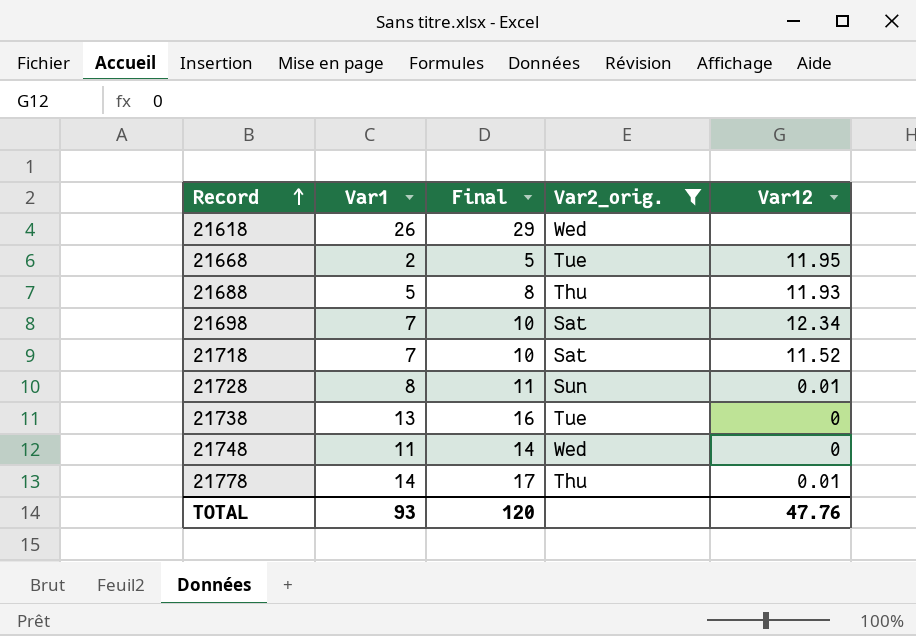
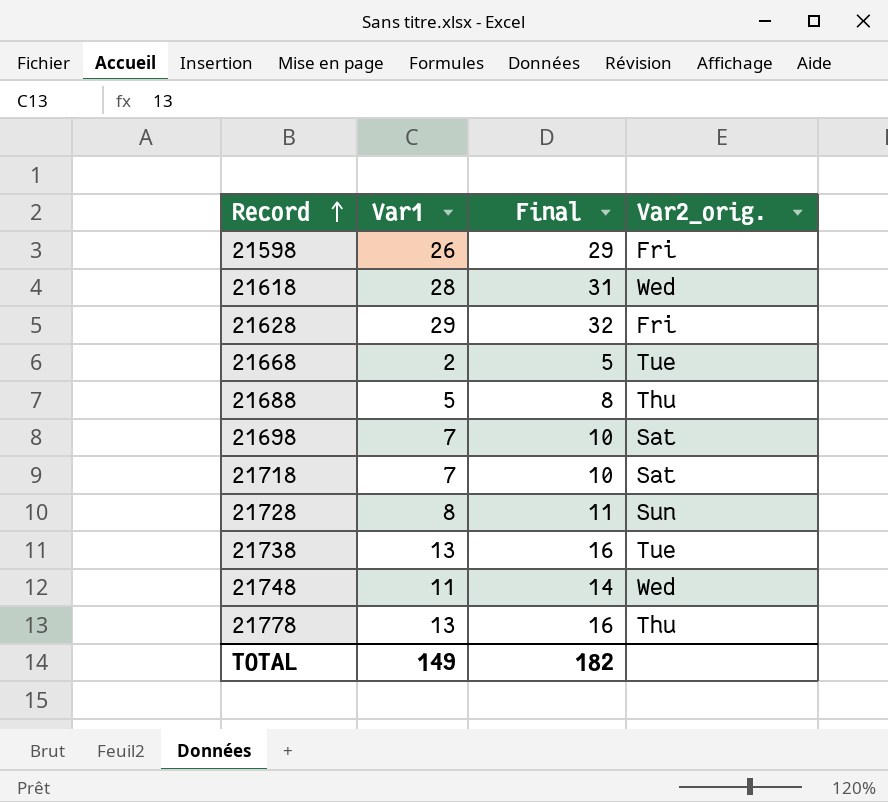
filter: Var2_orig. != Fri -> none
column Var12 | position: 5 -> none
21618 | Var1: 26 -> 28
21618 | Final: 29 -> 31
21778 | Var1: 14 -> 13
21778 | Final: 17 -> 16
TOTAL | Var1: 93 -> 149
TOTAL | Final: 120 -> 182

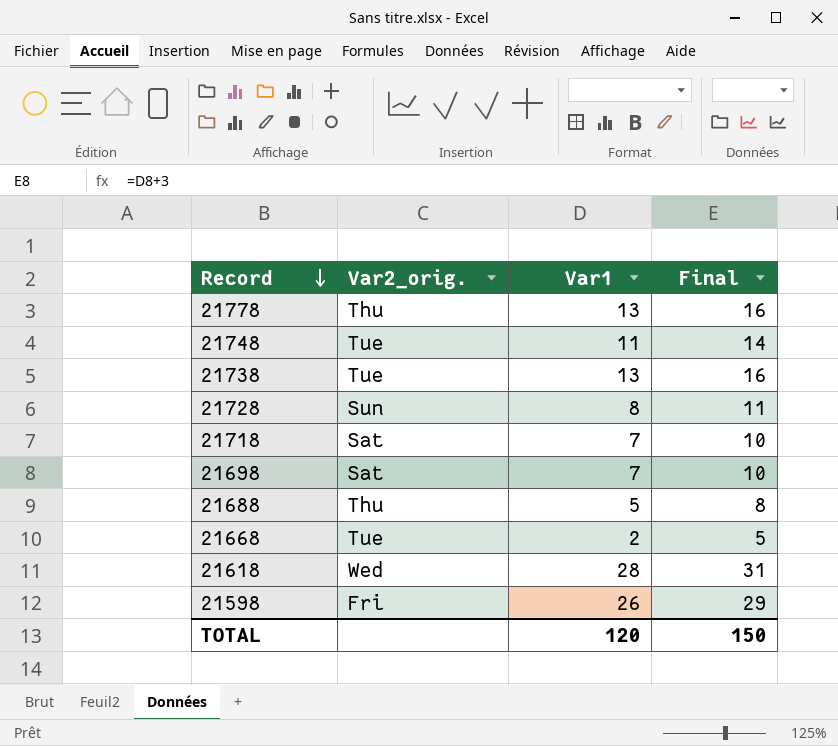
row order: Record ascending -> Record descending
column Var2_orig. | position: 4 -> 2
row 21628: 29 | 32 | Fri -> none
21748 | Var2_orig.: Wed -> Tue
TOTAL | Var1: 149 -> 120
TOTAL | Final: 182 -> 150

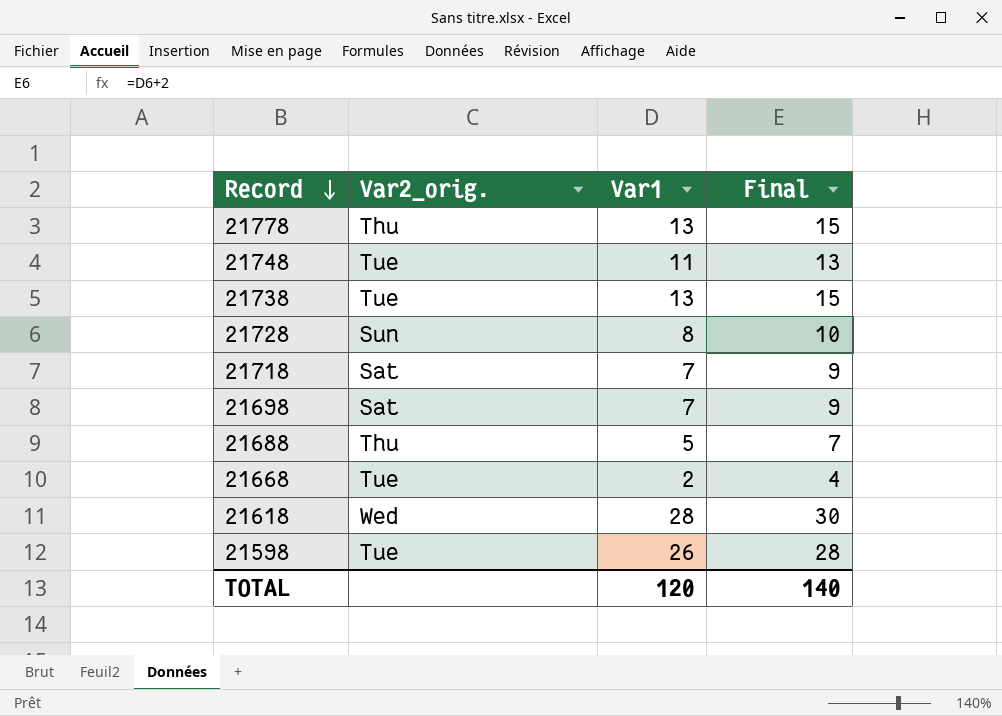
column Final | formula: [Var1] + 3 -> [Var1] + 2
21598 | Var2_orig.: Fri -> Tue
TOTAL | Final: 150 -> 140

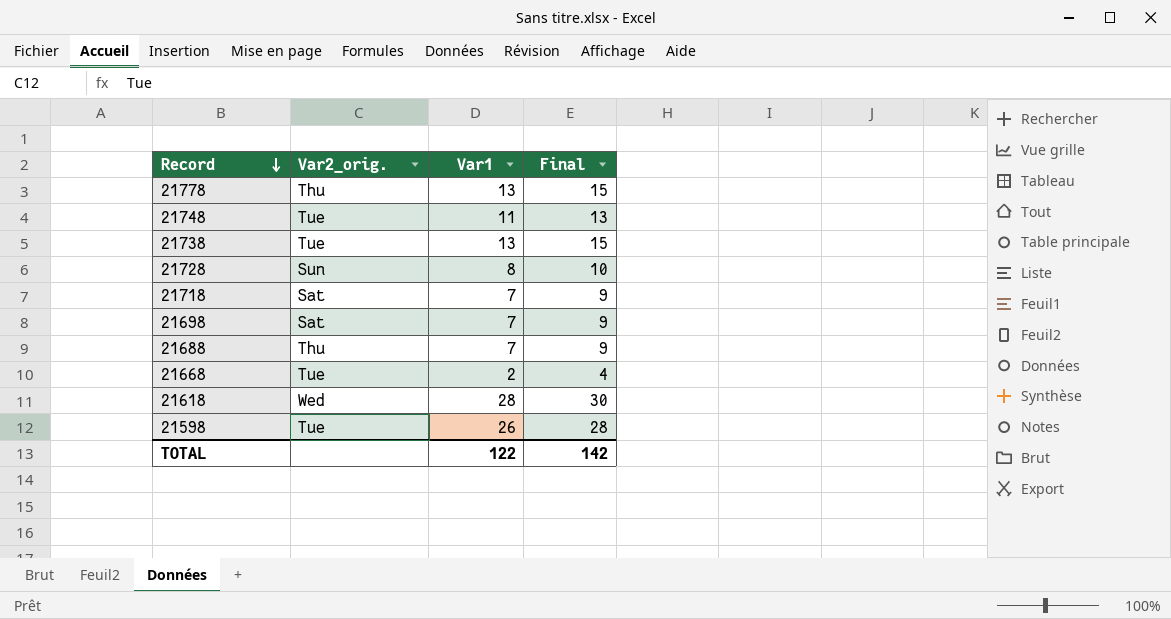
21688 | Var1: 5 -> 7
21688 | Final: 7 -> 9
TOTAL | Var1: 120 -> 122
TOTAL | Final: 140 -> 142

